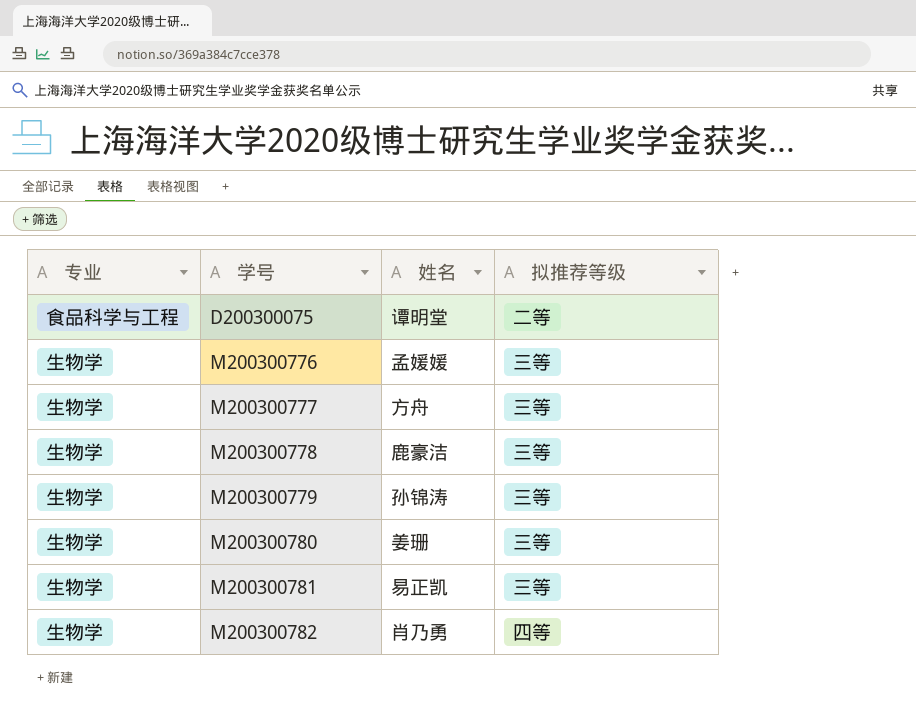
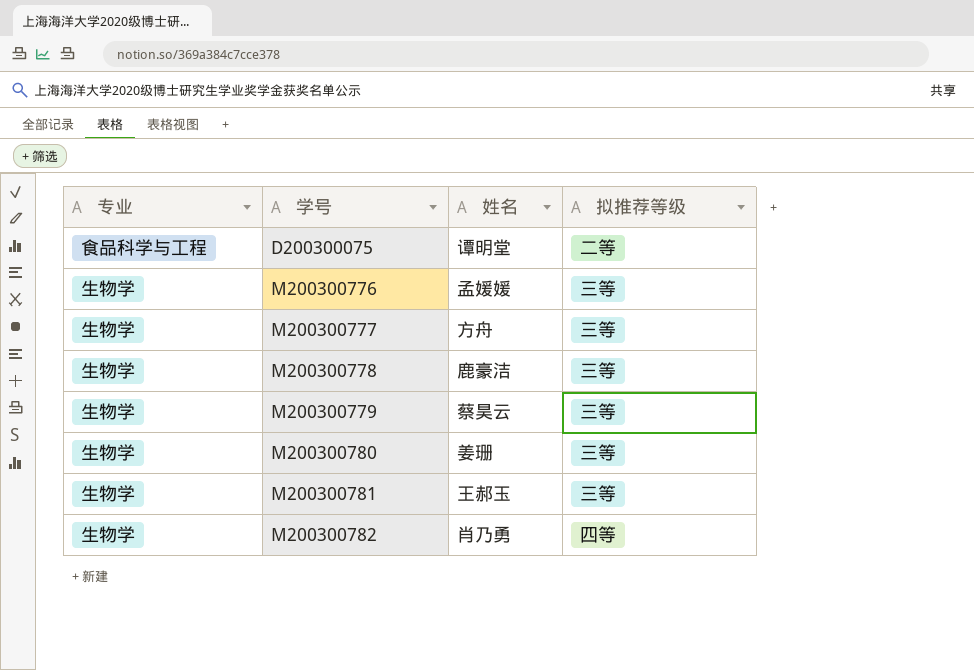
M200300779 | 姓名: 孙锦涛 -> 蔡昊云
M200300781 | 姓名: 易正凯 -> 王郝玉

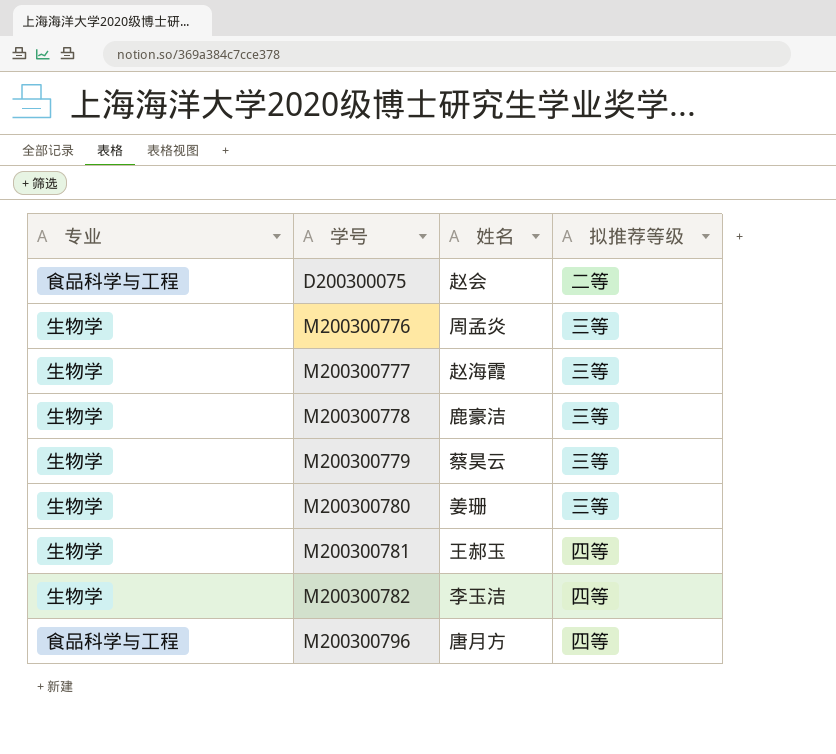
D200300075 | 姓名: 谭明堂 -> 赵会
M200300776 | 姓名: 孟媛媛 -> 周孟炎
M200300777 | 姓名: 方舟 -> 赵海霞
M200300781 | 拟推荐等级: 三等 -> 四等
M200300782 | 姓名: 肖乃勇 -> 李玉洁
row M200300796: none -> 食品科学与工程 | 唐月方 | 四等

